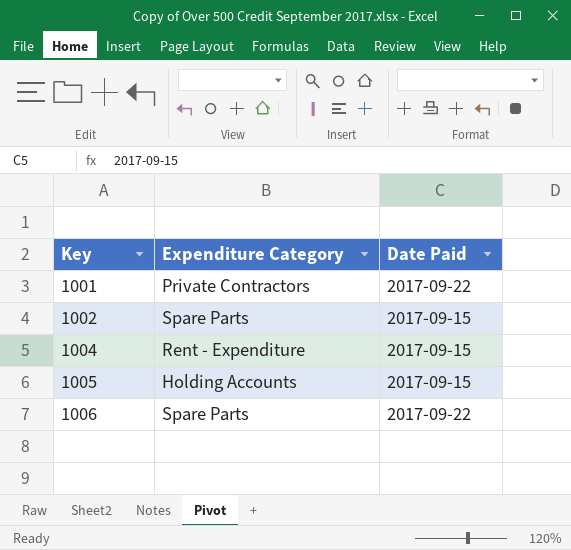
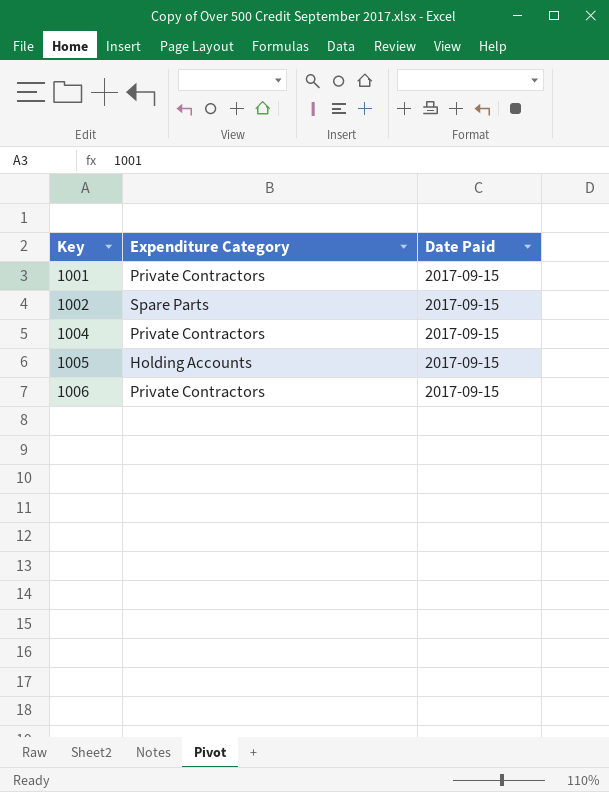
1001 | Date Paid: 2017-09-22 -> 2017-09-15
1004 | Expenditure Category: Rent - Expenditure -> Private Contractors
1006 | Expenditure Category: Spare Parts -> Private Contractors
1006 | Date Paid: 2017-09-22 -> 2017-09-15

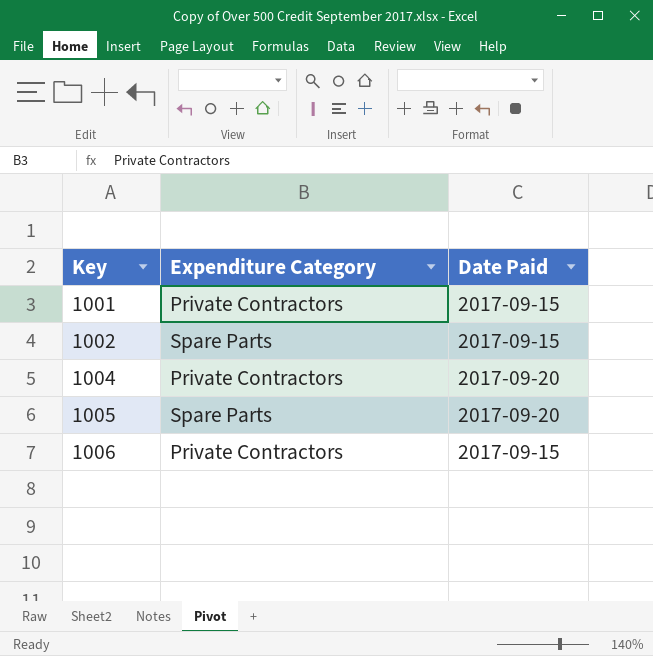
1004 | Date Paid: 2017-09-15 -> 2017-09-20
1005 | Expenditure Category: Holding Accounts -> Spare Parts
1005 | Date Paid: 2017-09-15 -> 2017-09-20

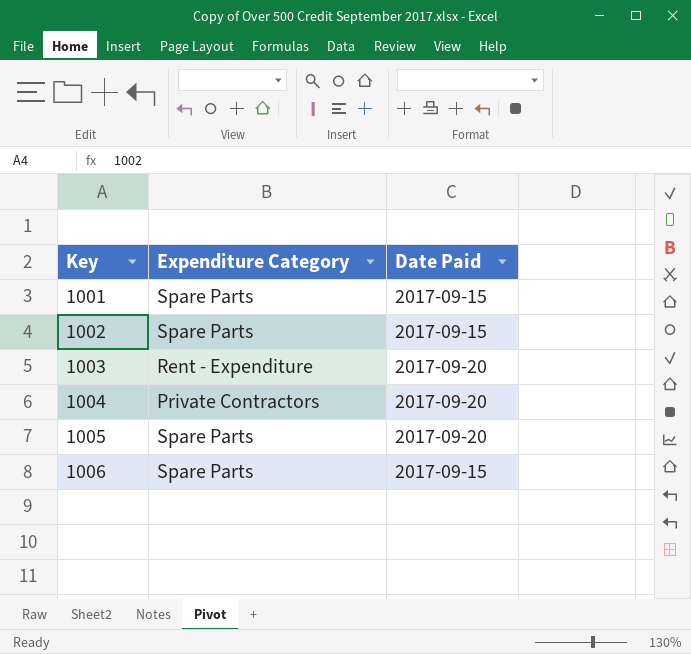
1001 | Expenditure Category: Private Contractors -> Spare Parts
row 1003: none -> Rent - Expenditure | 2017-09-20
1006 | Expenditure Category: Private Contractors -> Spare Parts

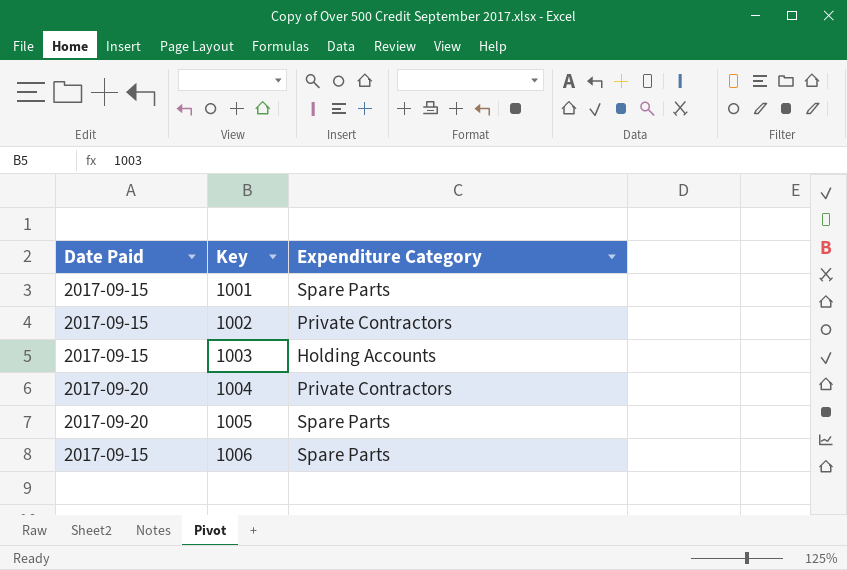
column Date Paid | position: 3 -> 1
1002 | Expenditure Category: Spare Parts -> Private Contractors
1003 | Date Paid: 2017-09-20 -> 2017-09-15
1003 | Expenditure Category: Rent - Expenditure -> Holding Accounts

